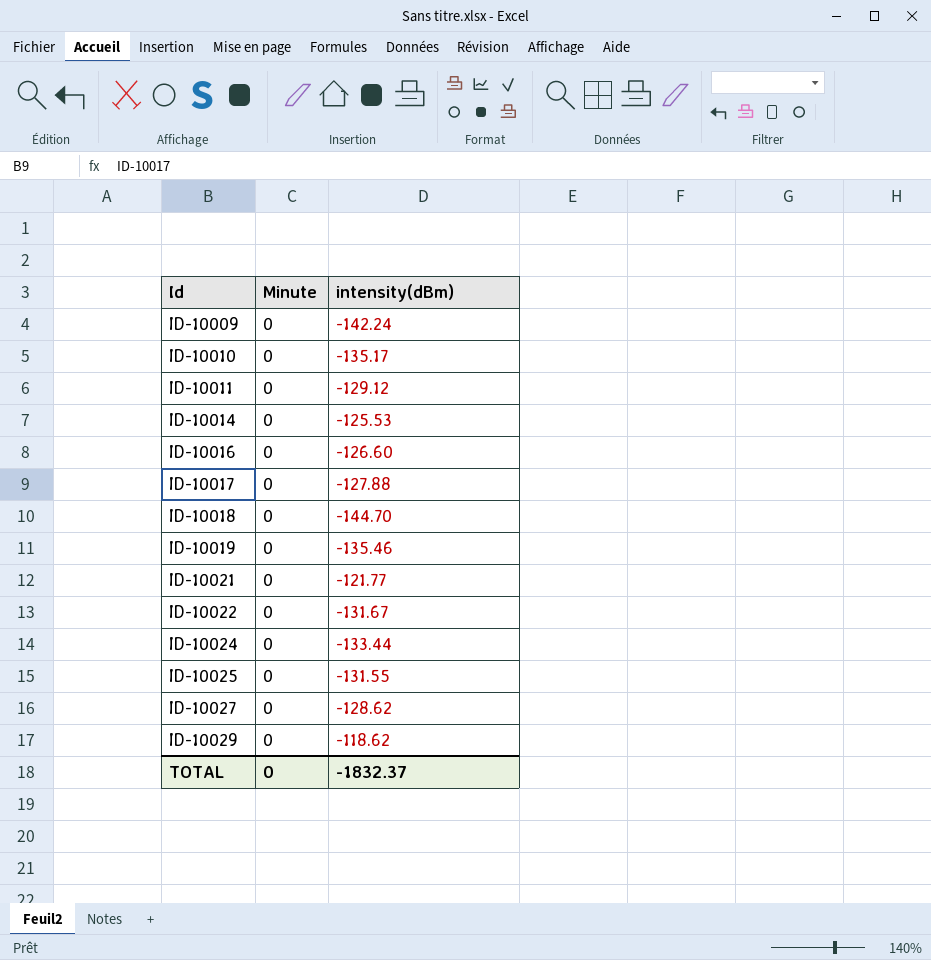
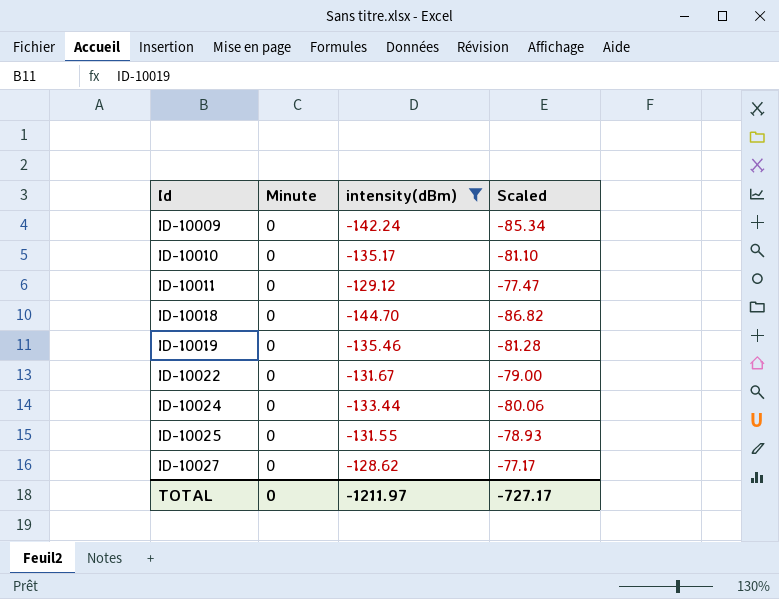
filter: none -> intensity(dBm) <= -128.62
column Scaled | formula: none -> [intensity(dBm)] * 0.6
TOTAL | intensity(dBm): -1832.37 -> -1211.97

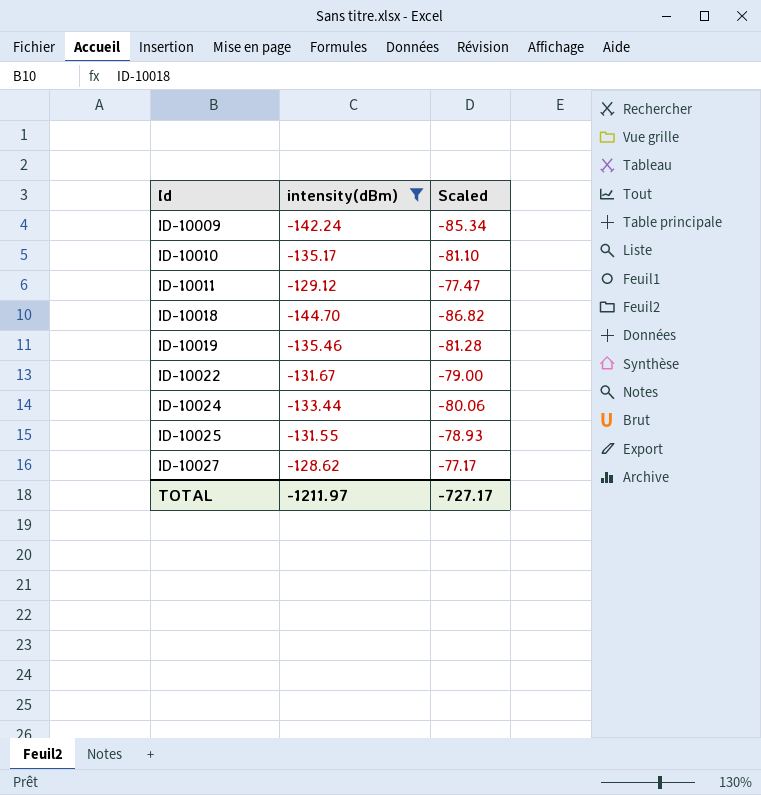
column Minute | position: 2 -> none

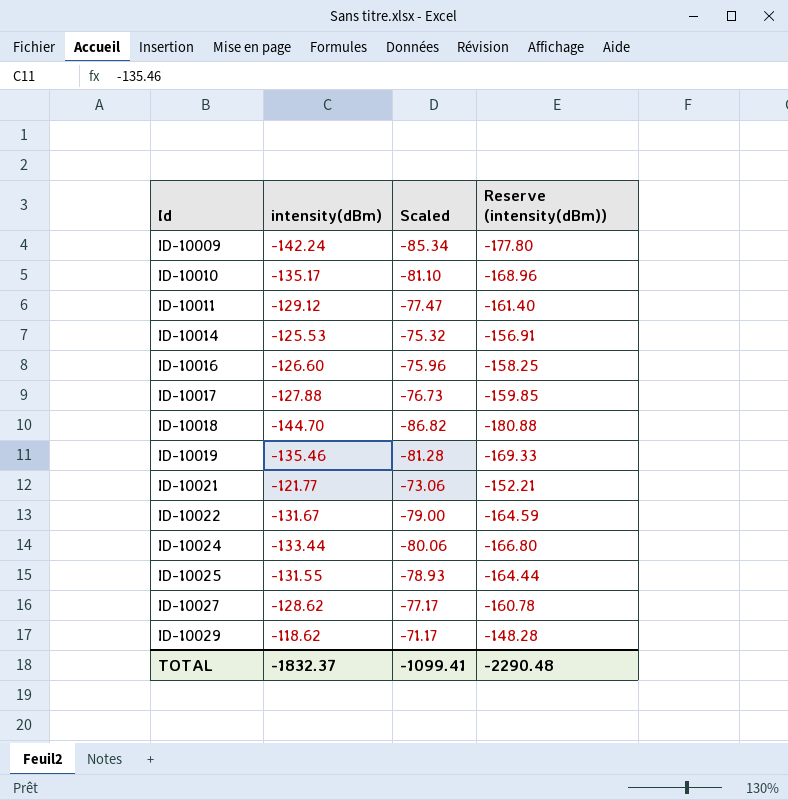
filter: intensity(dBm) <= -128.62 -> none
column Reserve (intensity(dBm)) | formula: none -> [intensity(dBm)] * 1.25
TOTAL | intensity(dBm): -1211.97 -> -1832.37
TOTAL | Scaled: -727.17 -> -1099.41

